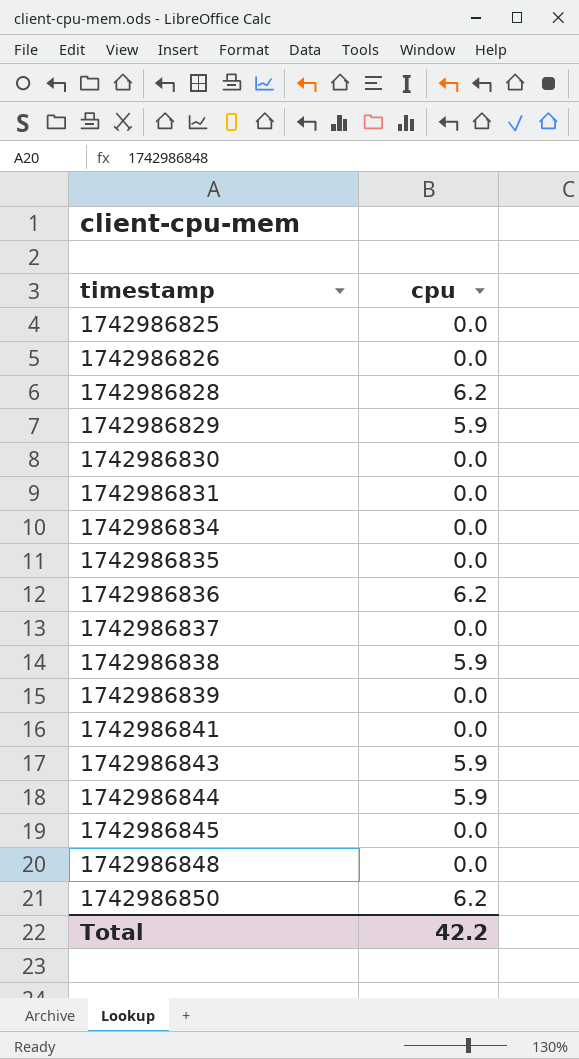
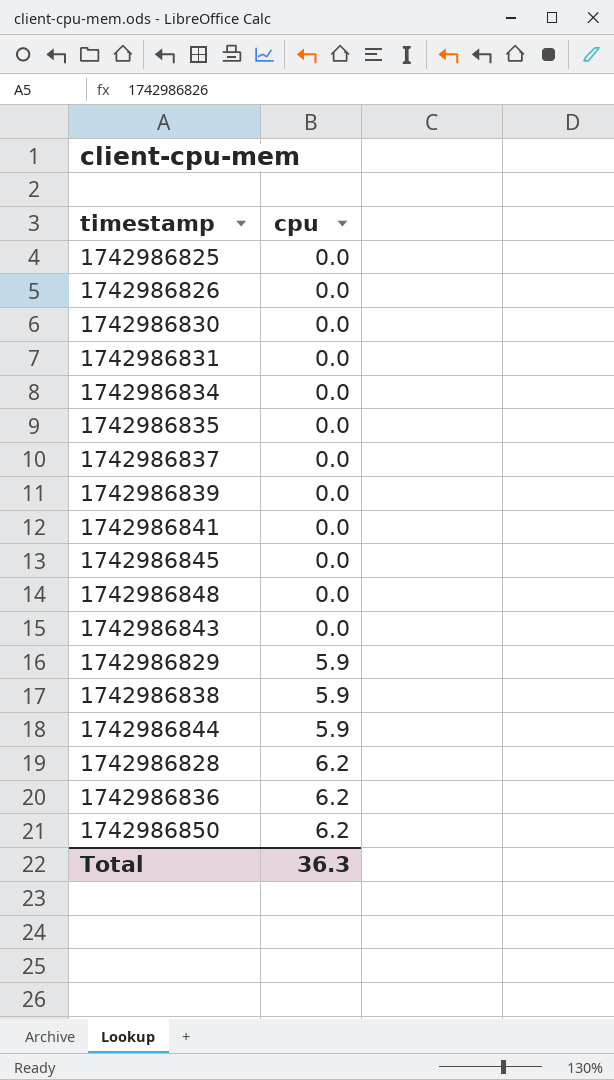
row order: timestamp ascending -> cpu ascending
1742986843 | cpu: 5.9 -> 0.0
Total | cpu: 42.2 -> 36.3

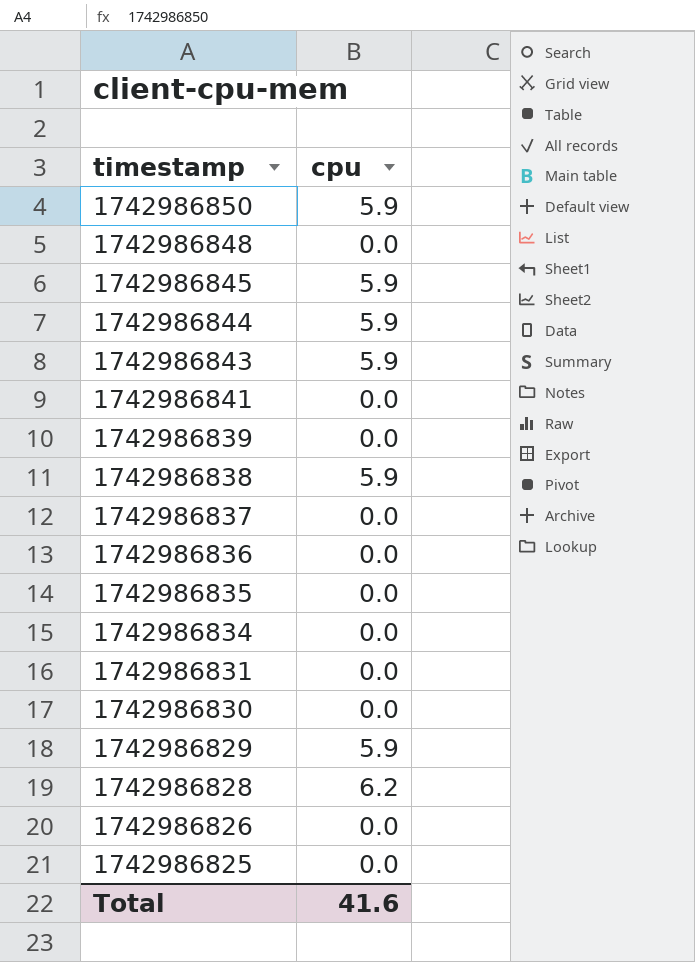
row order: cpu ascending -> timestamp descending
1742986850 | cpu: 6.2 -> 5.9
1742986845 | cpu: 0.0 -> 5.9
1742986843 | cpu: 0.0 -> 5.9
1742986836 | cpu: 6.2 -> 0.0
Total | cpu: 36.3 -> 41.6

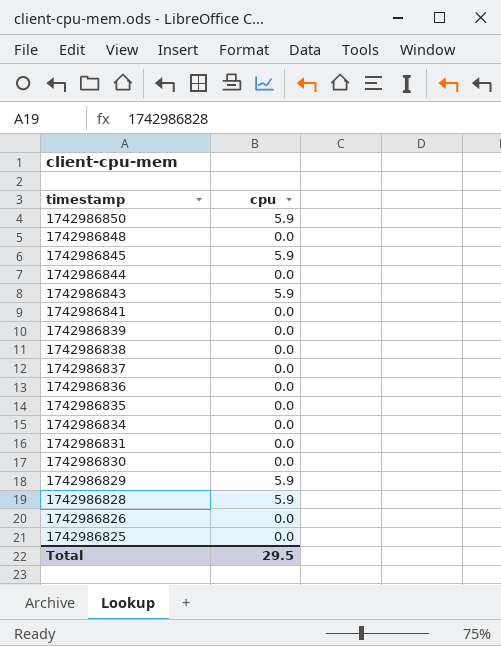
1742986844 | cpu: 5.9 -> 0.0
1742986838 | cpu: 5.9 -> 0.0
1742986828 | cpu: 6.2 -> 5.9
Total | cpu: 41.6 -> 29.5

